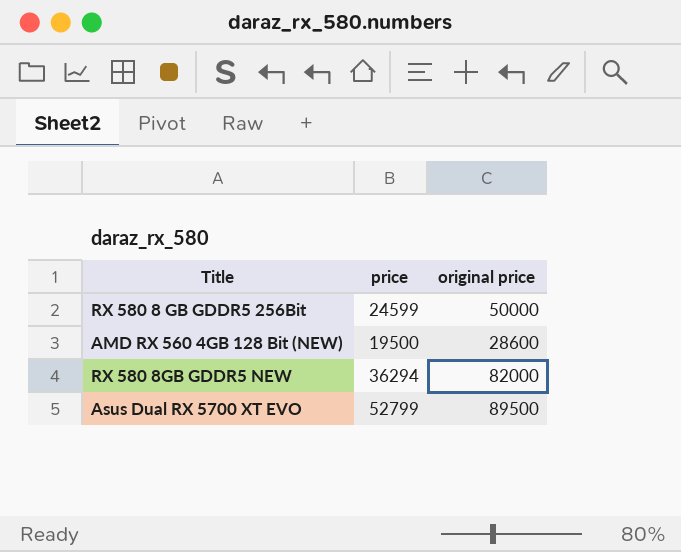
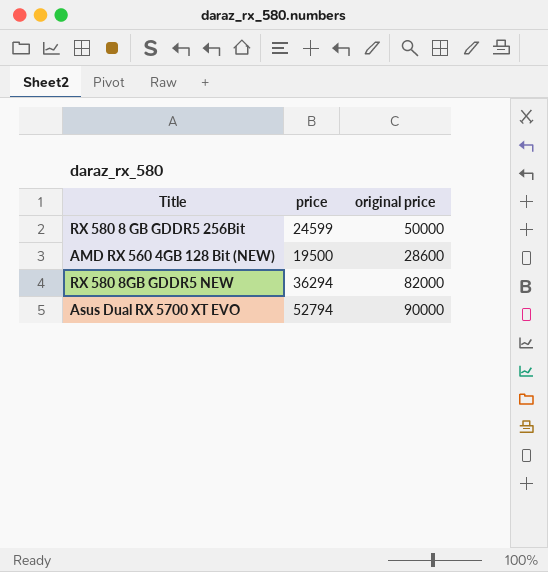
Asus Dual RX 5700 XT EVO | price: 52799 -> 52794
Asus Dual RX 5700 XT EVO | original price: 89500 -> 90000

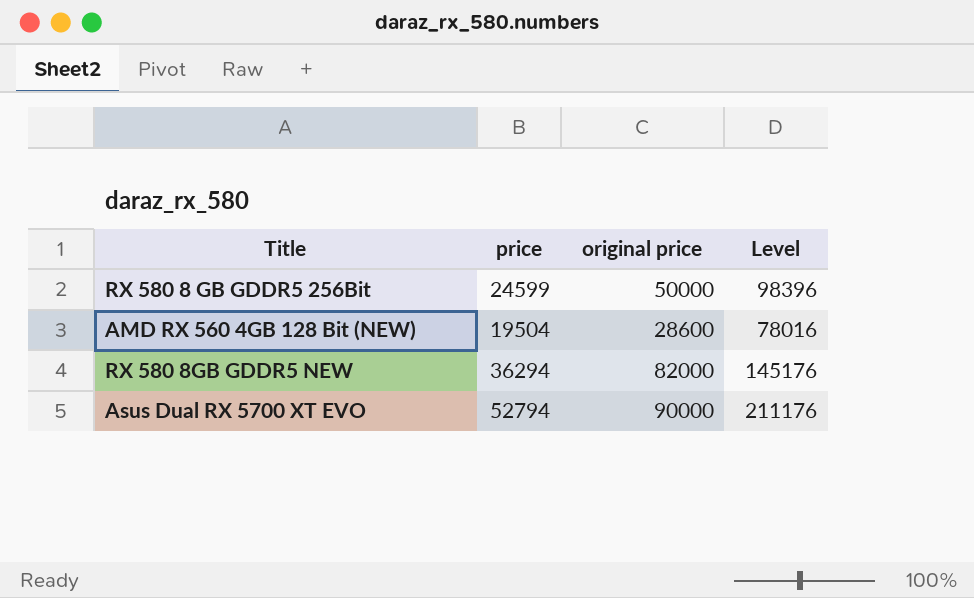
column Level | formula: none -> [price] * 4
AMD RX 560 4GB 128 Bit (NEW) | price: 19500 -> 19504

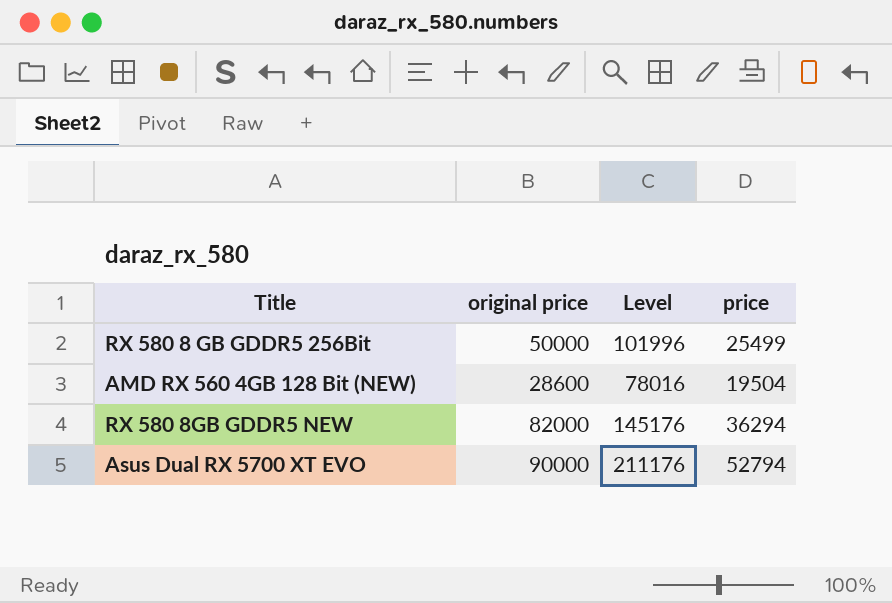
column price | position: 2 -> 4
RX 580 8 GB GDDR5 256Bit | Level: 98396 -> 101996
RX 580 8 GB GDDR5 256Bit | price: 24599 -> 25499

